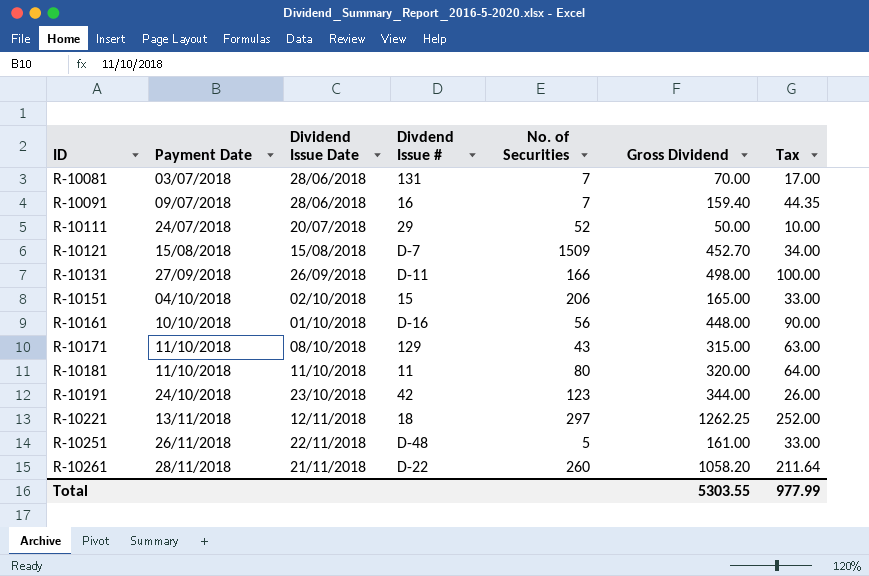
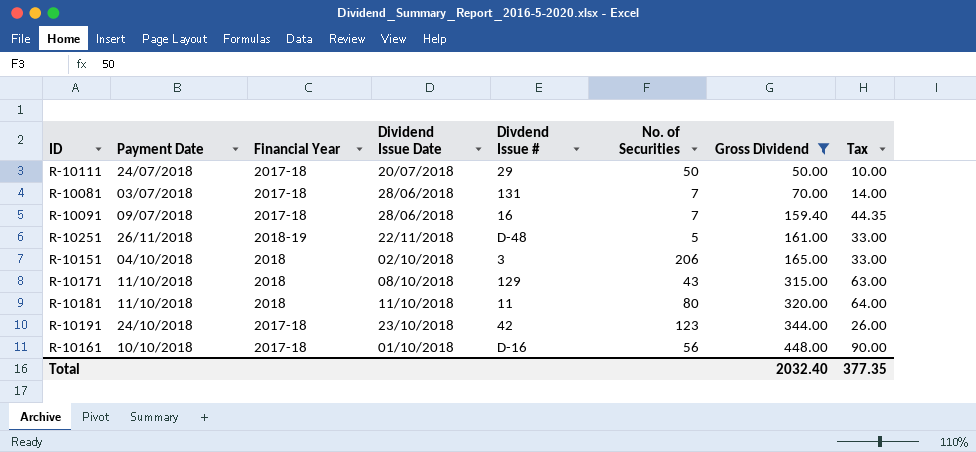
filter: none -> Gross Dividend <= 448.00
row order: ID ascending -> Gross Dividend ascending
column Financial Year | position: none -> 3
R-10111 | No. of Securities: 52 -> 50
R-10081 | Tax: 17.00 -> 14.00
R-10151 | Divdend Issue #: 15 -> 3
Total | Gross Dividend: 5303.55 -> 2032.40
Total | Tax: 977.99 -> 377.35

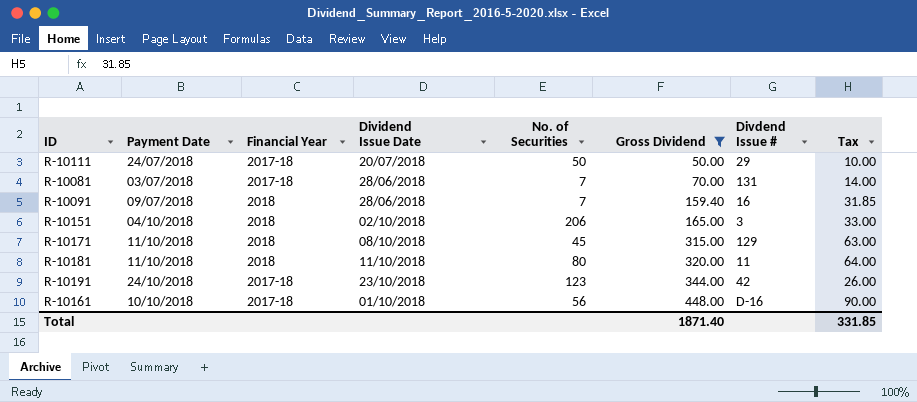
column Divdend Issue # | position: 5 -> 7
row R-10251: 26/11/2018 | 2018-19 | 22/11/2018 | D-48 | 5 | 161.00 | 33.00 -> none
R-10091 | Financial Year: 2017-18 -> 2018
R-10091 | Tax: 44.35 -> 31.85
R-10171 | No. of Securities: 43 -> 45
Total | Gross Dividend: 2032.40 -> 1871.40
Total | Tax: 377.35 -> 331.85

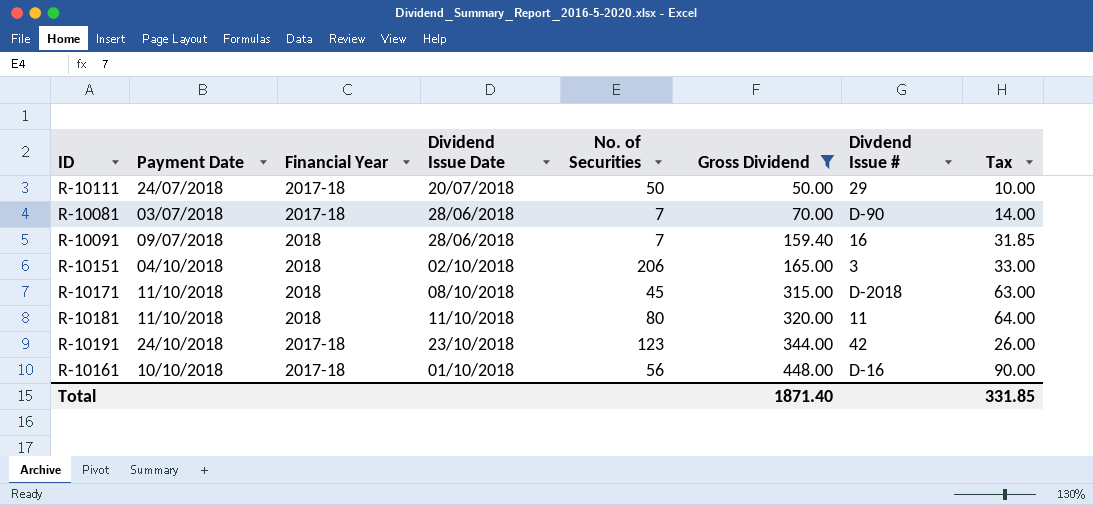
R-10081 | Divdend Issue #: 131 -> D-90
R-10171 | Divdend Issue #: 129 -> D-2018

